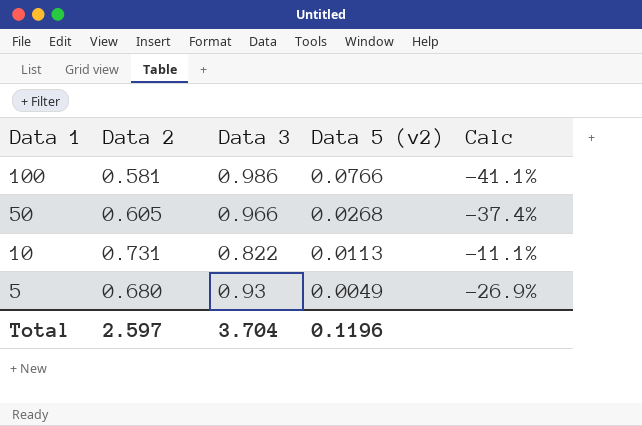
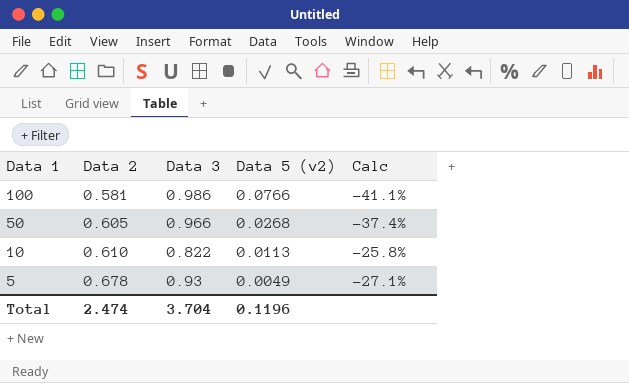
10 | Data 2: 0.731 -> 0.610
10 | Calc: -11.1% -> -25.8%
5 | Data 2: 0.680 -> 0.678
5 | Calc: -26.9% -> -27.1%
Total | Data 2: 2.597 -> 2.474

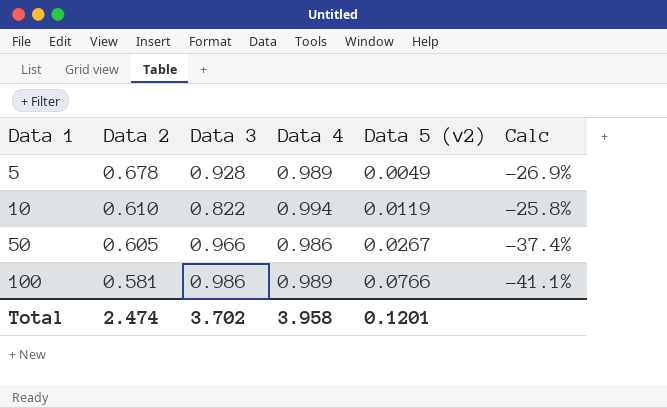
row order: Data 1 descending -> Data 1 ascending
column Data 4 | position: none -> 4
5 | Data 3: 0.93 -> 0.928
5 | Calc: -27.1% -> -26.9%
10 | Data 5 (v2): 0.0113 -> 0.0119
50 | Data 5 (v2): 0.0268 -> 0.0267
Total | Data 3: 3.704 -> 3.702
Total | Data 5 (v2): 0.1196 -> 0.1201

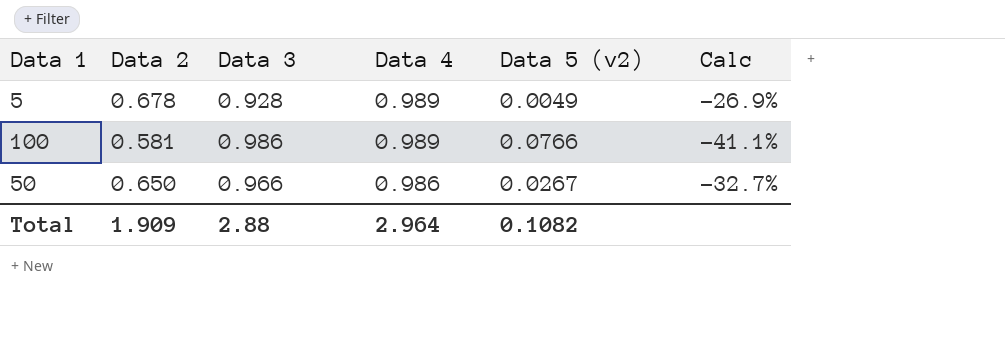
row order: Data 1 ascending -> Data 4 descending
row 10: 0.610 | 0.822 | 0.994 | 0.0119 | -25.8% -> none
50 | Data 2: 0.605 -> 0.650
50 | Calc: -37.4% -> -32.7%
Total | Data 2: 2.474 -> 1.909
Total | Data 3: 3.702 -> 2.88
Total | Data 4: 3.958 -> 2.964
Total | Data 5 (v2): 0.1201 -> 0.1082

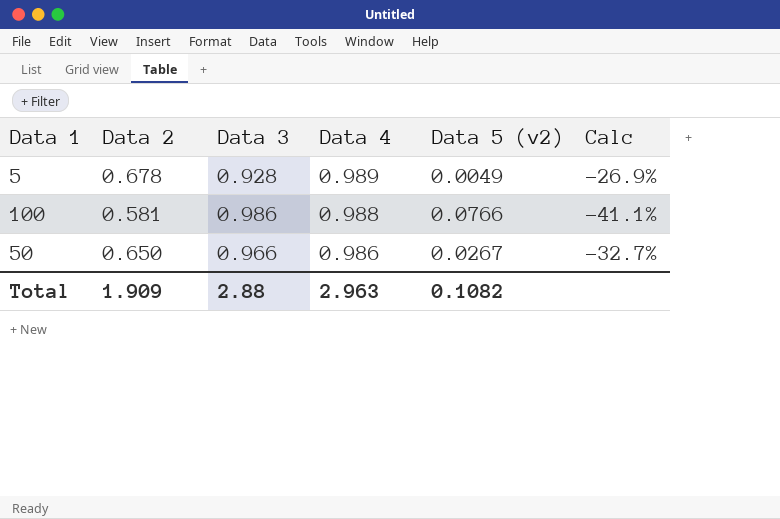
100 | Data 4: 0.989 -> 0.988
Total | Data 4: 2.964 -> 2.963

